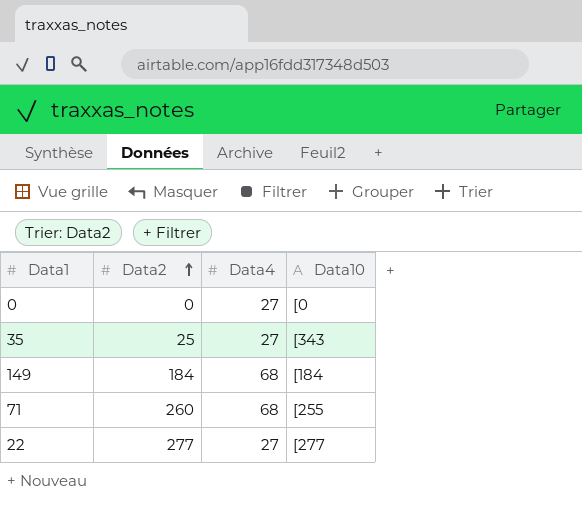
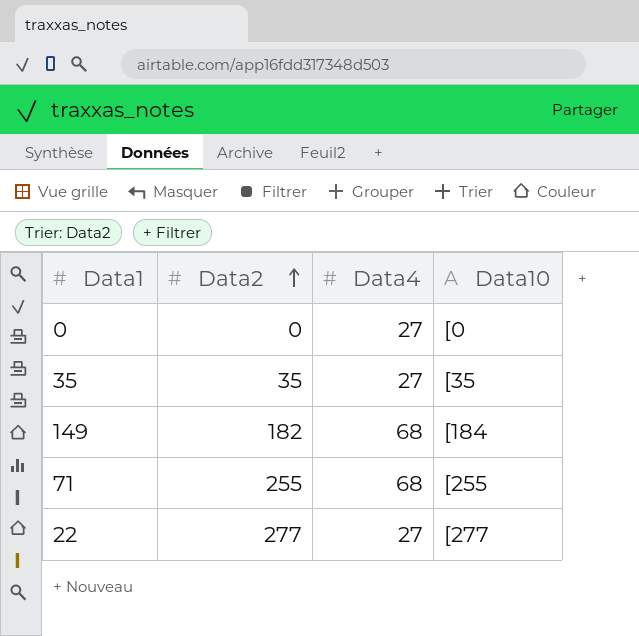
35 | Data2: 25 -> 35
35 | Data10: [343 -> [35
149 | Data2: 184 -> 182
71 | Data2: 260 -> 255

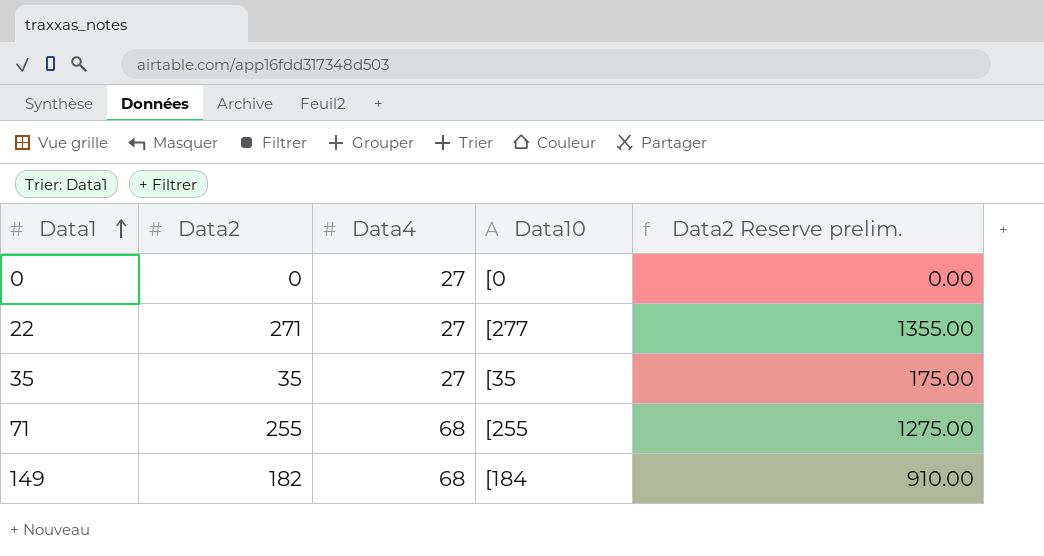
row order: Data2 ascending -> Data1 ascending
column Data2 Reserve prelim. | formula: none -> [Data2] * 5
22 | Data2: 277 -> 271

